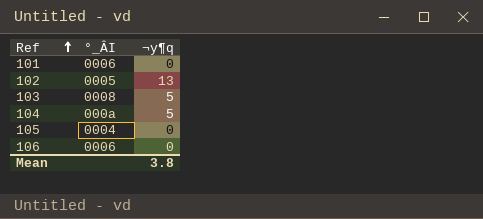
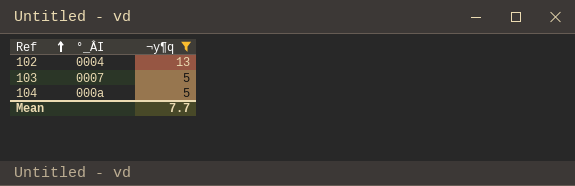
filter: none -> ¬y¶q != 0
102 | °_ÂI: 0005 -> 0004
103 | °_ÂI: 0008 -> 0007
Mean | ¬y¶q: 3.8 -> 7.7

